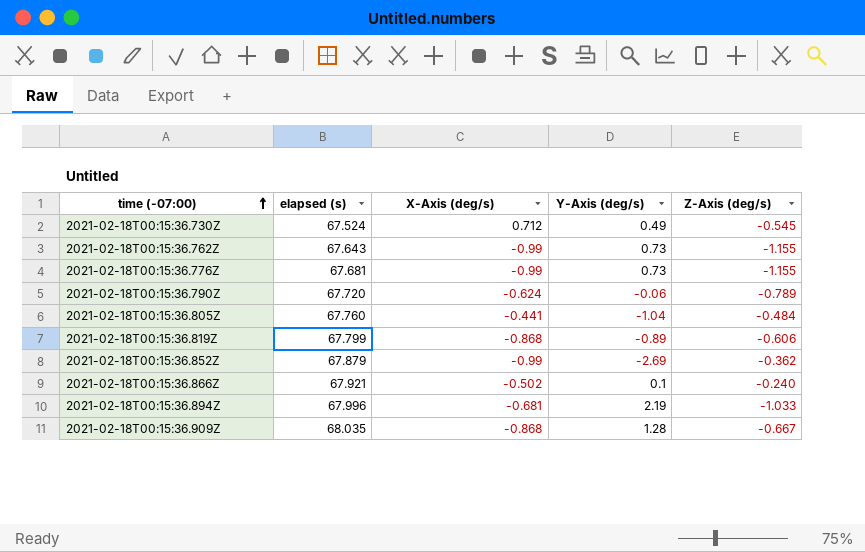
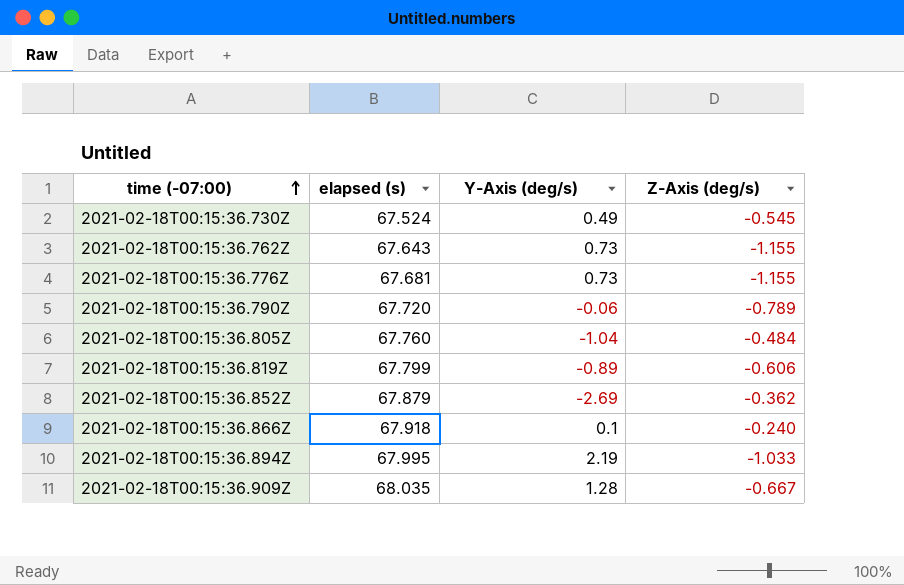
column X-Axis (deg/s) | position: 3 -> none
2021-02-18T00:15:36.866Z | elapsed (s): 67.921 -> 67.918
2021-02-18T00:15:36.894Z | elapsed (s): 67.996 -> 67.995

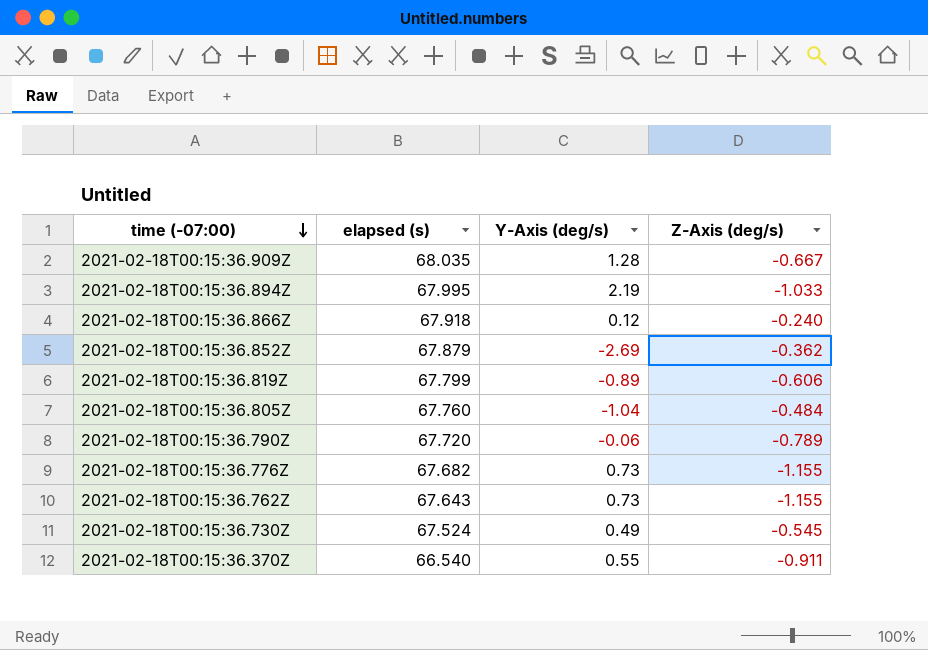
row order: time (-07:00) ascending -> time (-07:00) descending
2021-02-18T00:15:36.866Z | Y-Axis (deg/s): 0.1 -> 0.12
2021-02-18T00:15:36.776Z | elapsed (s): 67.681 -> 67.682
row 2021-02-18T00:15:36.370Z: none -> 66.540 | 0.55 | -0.911

